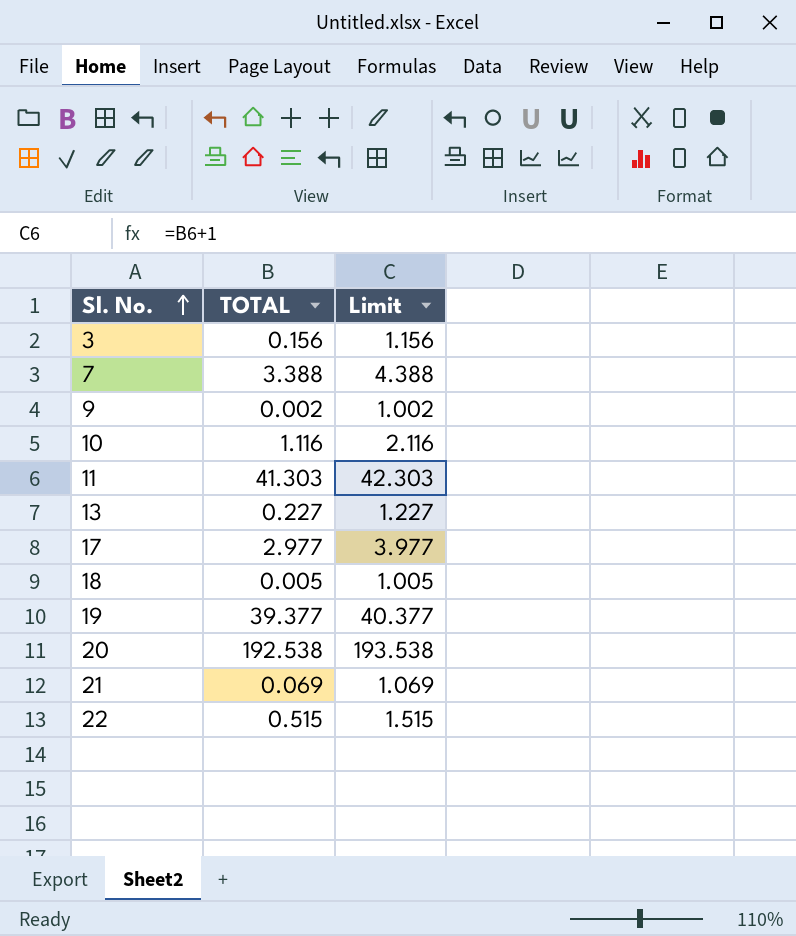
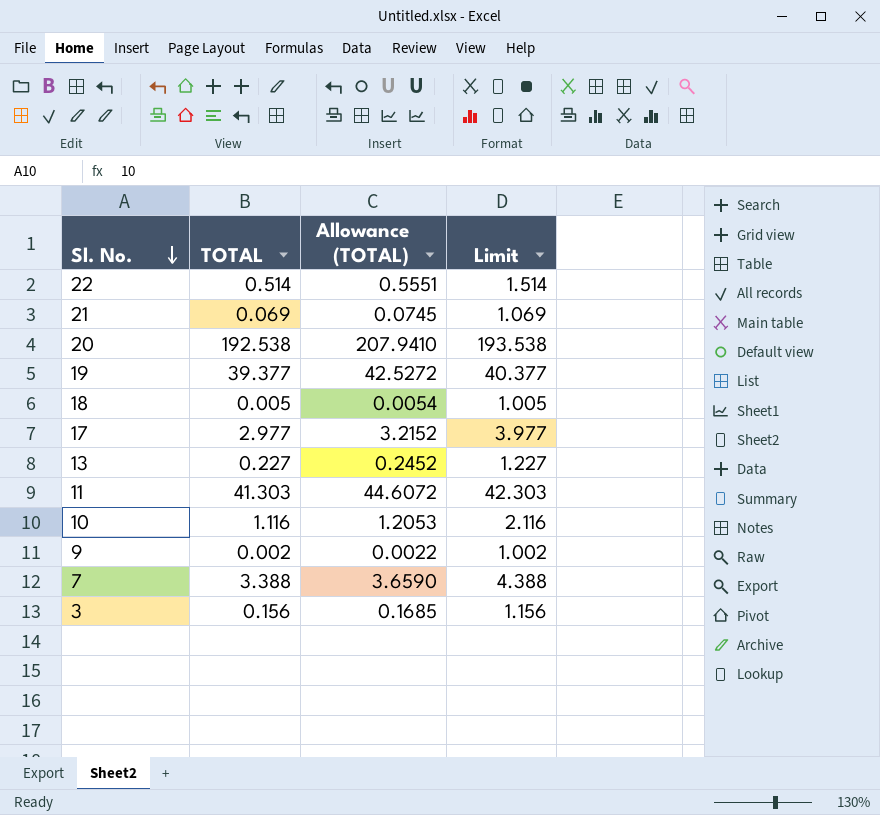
row order: Sl. No. ascending -> Sl. No. descending
column Allowance (TOTAL) | formula: none -> [TOTAL] * 1.08
22 | TOTAL: 0.515 -> 0.514
22 | Limit: 1.515 -> 1.514

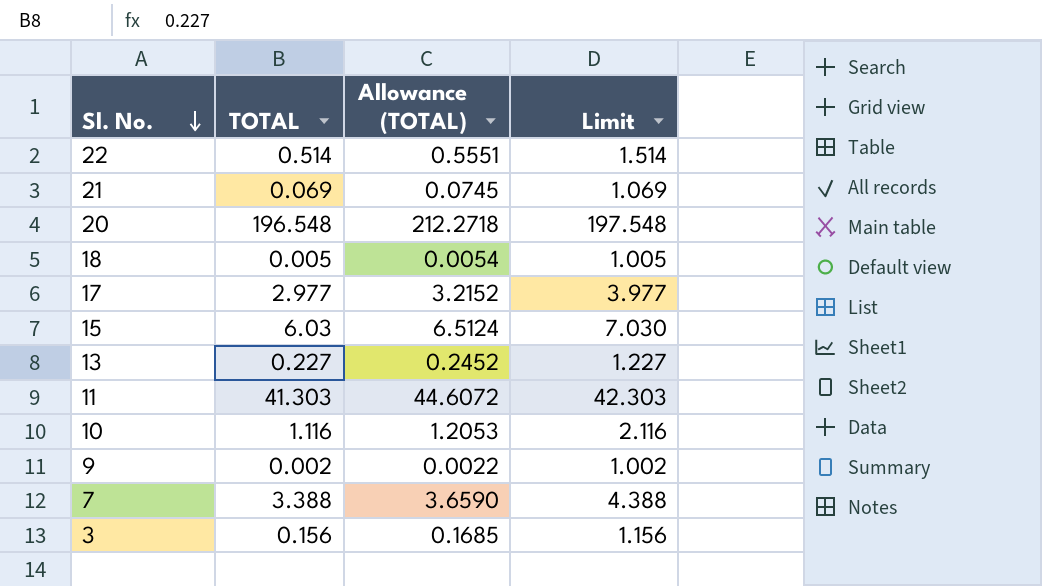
row 19: 39.377 | 42.5272 | 40.377 -> none
20 | TOTAL: 192.538 -> 196.548
20 | Allowance (TOTAL): 207.9410 -> 212.2718
20 | Limit: 193.538 -> 197.548
row 15: none -> 6.03 | 6.5124 | 7.030

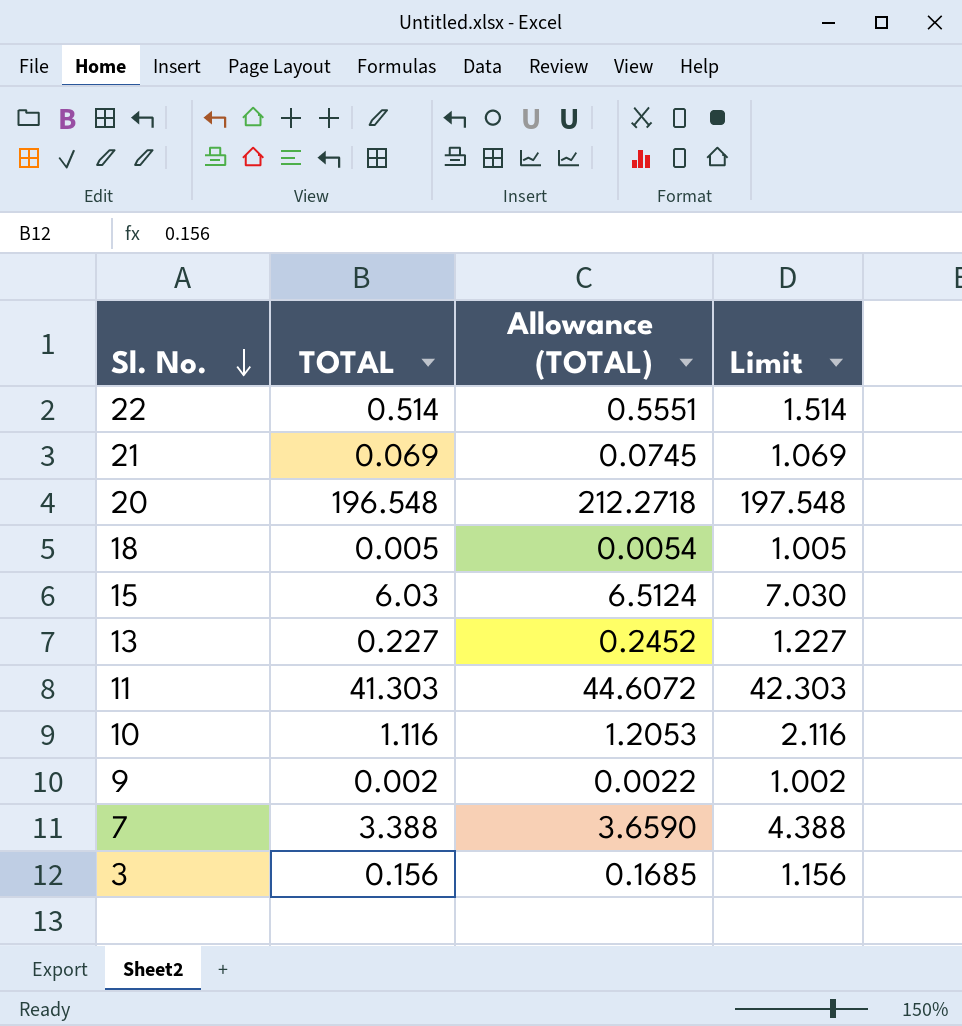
row 17: 2.977 | 3.2152 | 3.977 -> none

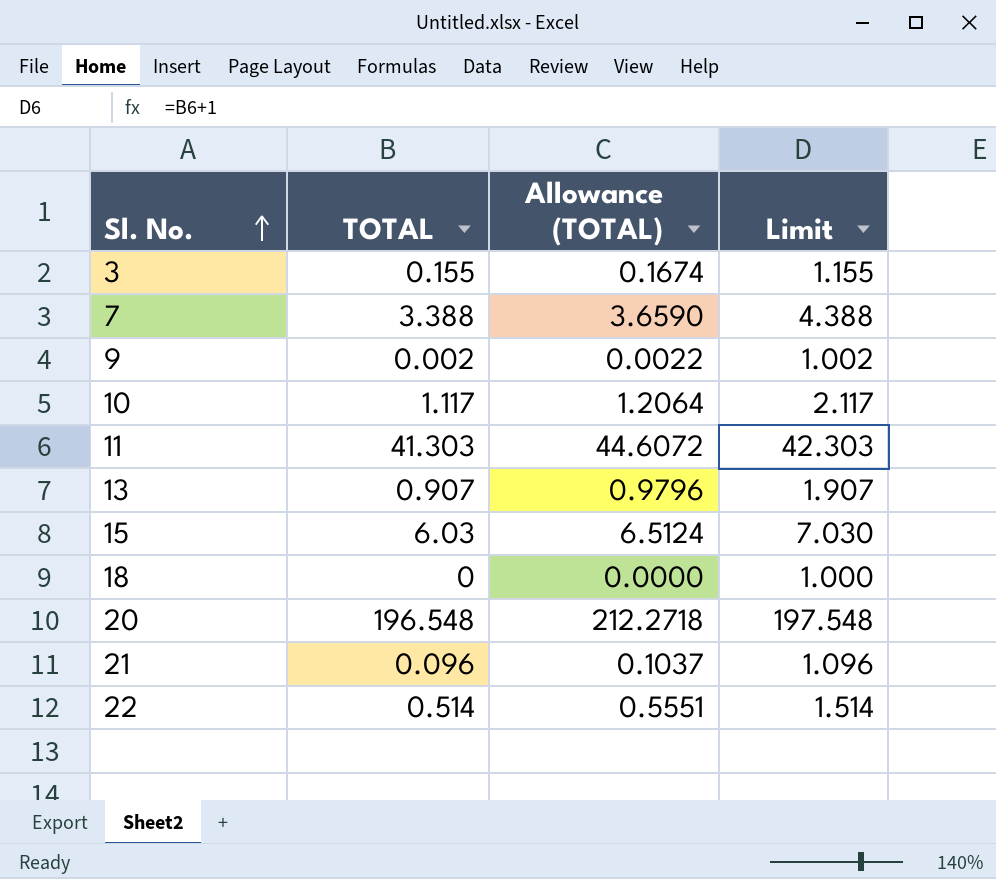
row order: Sl. No. descending -> Sl. No. ascending
3 | TOTAL: 0.156 -> 0.155
3 | Allowance (TOTAL): 0.1685 -> 0.1674
3 | Limit: 1.156 -> 1.155
10 | TOTAL: 1.116 -> 1.117
10 | Allowance (TOTAL): 1.2053 -> 1.2064
10 | Limit: 2.116 -> 2.117
13 | TOTAL: 0.227 -> 0.907
13 | Allowance (TOTAL): 0.2452 -> 0.9796
13 | Limit: 1.227 -> 1.907
18 | TOTAL: 0.005 -> 0
18 | Allowance (TOTAL): 0.0054 -> 0.0000
18 | Limit: 1.005 -> 1.000
21 | TOTAL: 0.069 -> 0.096
21 | Allowance (TOTAL): 0.0745 -> 0.1037
21 | Limit: 1.069 -> 1.096

